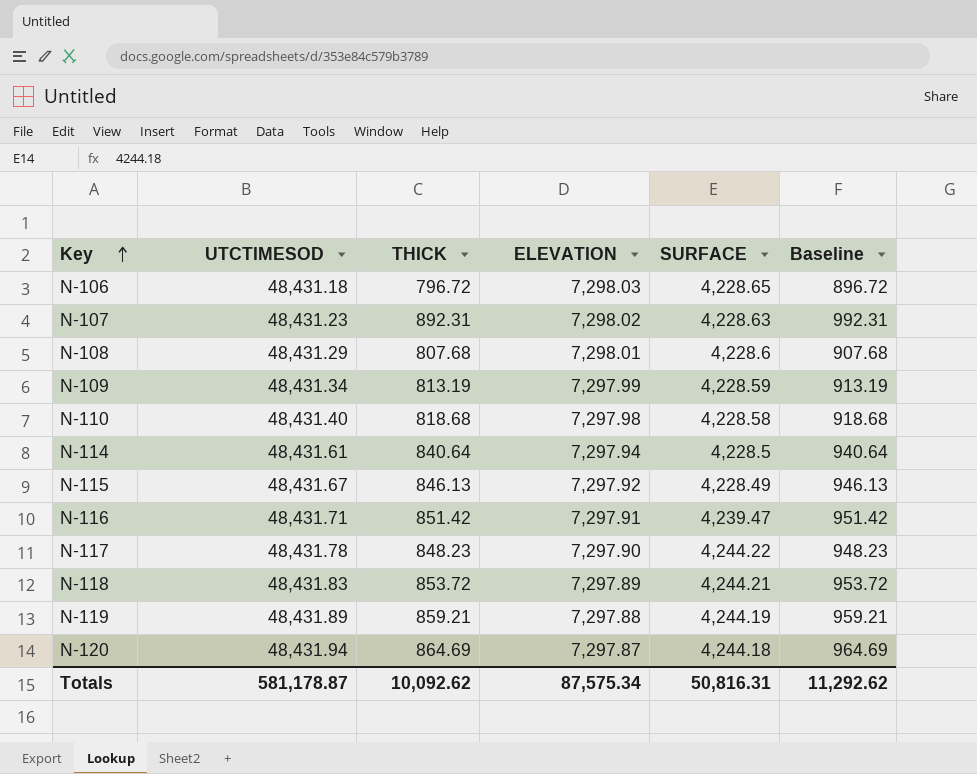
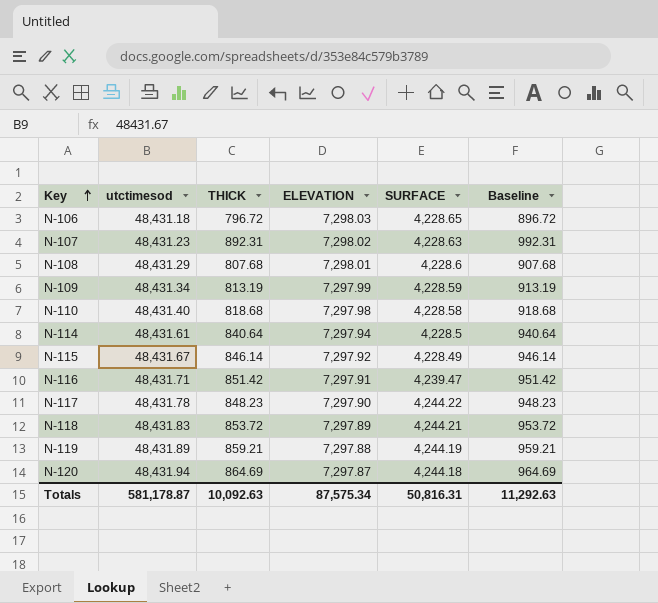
column name: UTCTIMESOD -> utctimesod
N-115 | THICK: 846.13 -> 846.14
N-115 | Baseline: 946.13 -> 946.14
Totals | THICK: 10,092.62 -> 10,092.63
Totals | Baseline: 11,292.62 -> 11,292.63

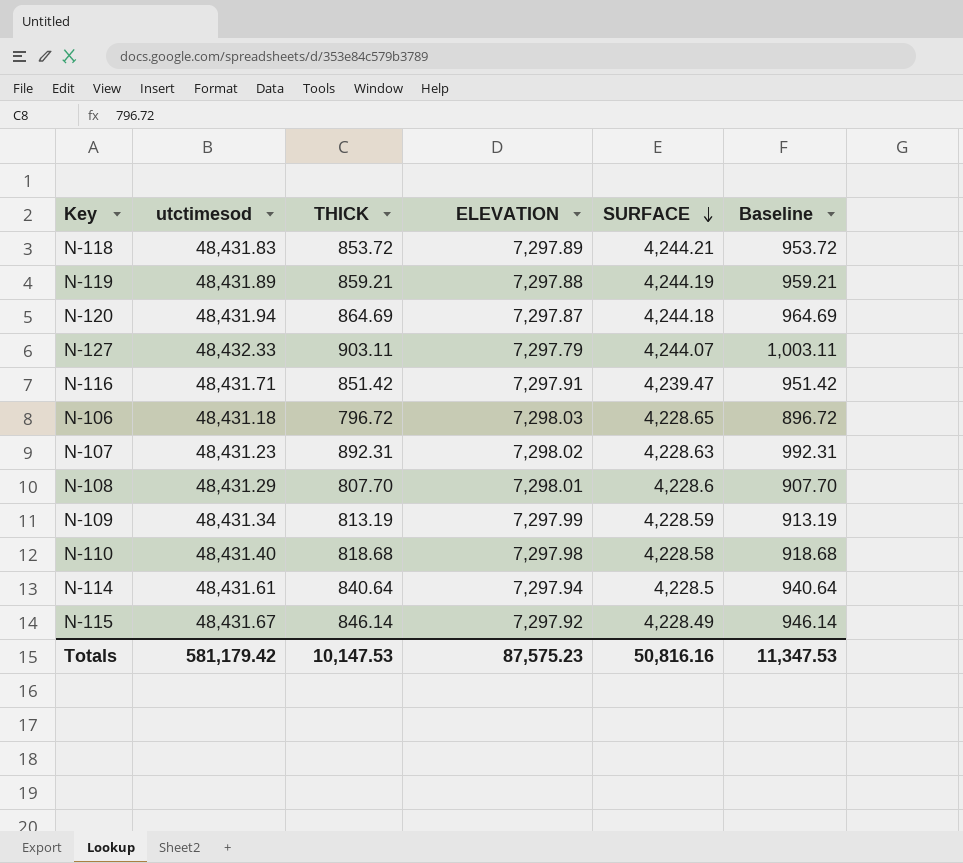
row order: Key ascending -> SURFACE descending
row N-117: 48,431.78 | 848.23 | 7,297.90 | 4,244.22 | 948.23 -> none
row N-127: none -> 48,432.33 | 903.11 | 7,297.79 | 4,244.07 | 1,003.11
N-108 | THICK: 807.68 -> 807.70
N-108 | Baseline: 907.68 -> 907.70
Totals | utctimesod: 581,178.87 -> 581,179.42
Totals | THICK: 10,092.63 -> 10,147.53
Totals | ELEVATION: 87,575.34 -> 87,575.23
Totals | SURFACE: 50,816.31 -> 50,816.16
Totals | Baseline: 11,292.63 -> 11,347.53

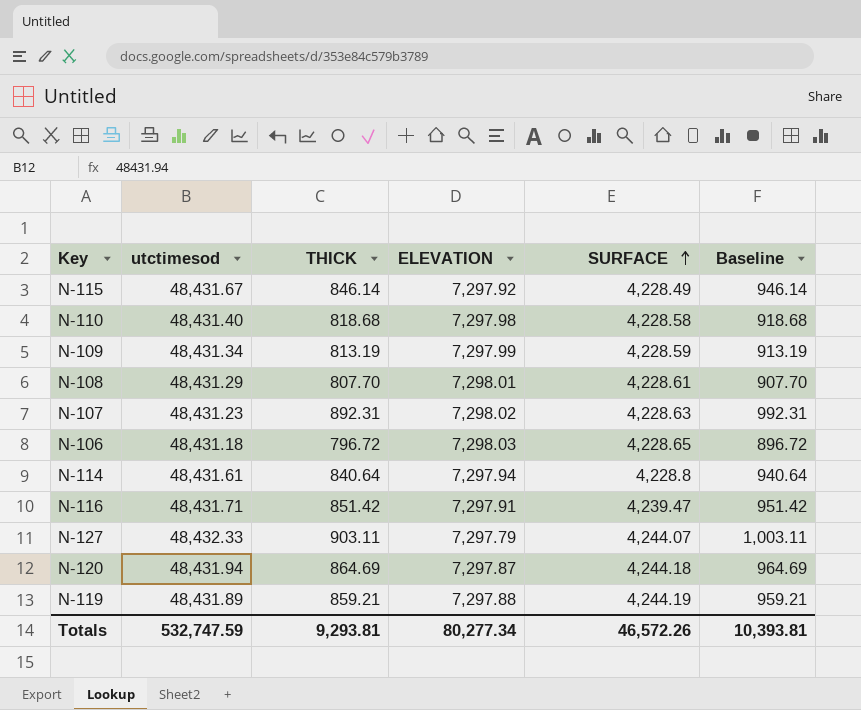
row order: SURFACE descending -> SURFACE ascending
row N-118: 48,431.83 | 853.72 | 7,297.89 | 4,244.21 | 953.72 -> none
N-108 | SURFACE: 4,228.6 -> 4,228.61
N-114 | SURFACE: 4,228.5 -> 4,228.8
Totals | utctimesod: 581,179.42 -> 532,747.59
Totals | THICK: 10,147.53 -> 9,293.81
Totals | ELEVATION: 87,575.23 -> 80,277.34
Totals | SURFACE: 50,816.16 -> 46,572.26
Totals | Baseline: 11,347.53 -> 10,393.81

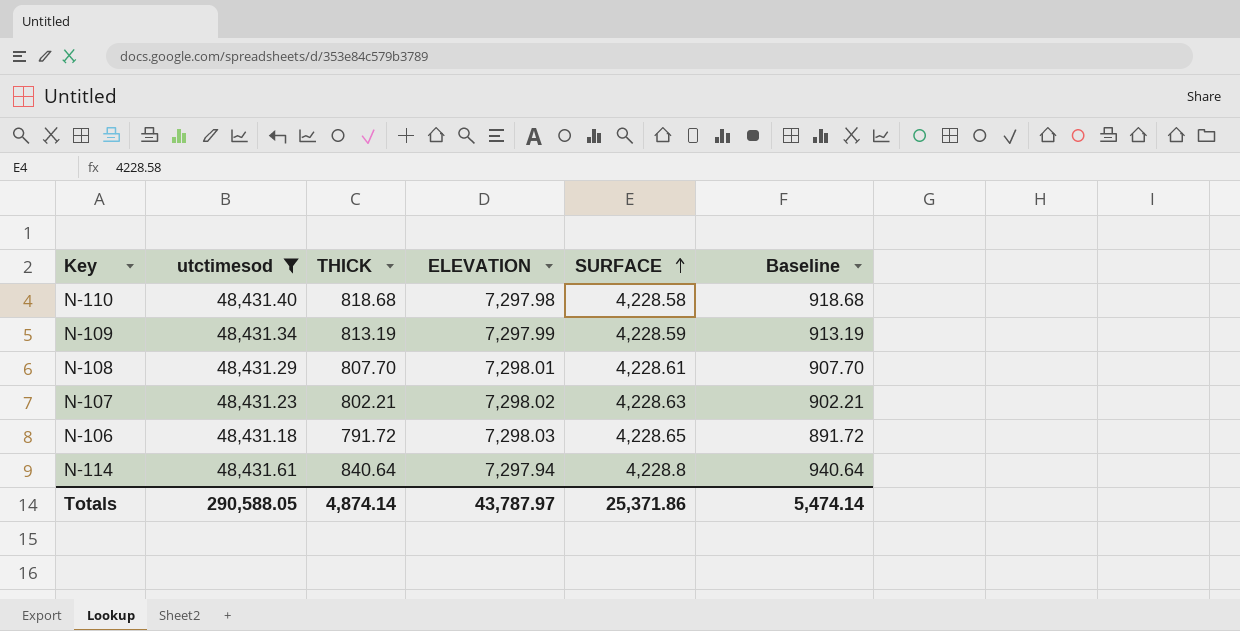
filter: none -> utctimesod <= 48,431.61
N-107 | THICK: 892.31 -> 802.21
N-107 | Baseline: 992.31 -> 902.21
N-106 | THICK: 796.72 -> 791.72
N-106 | Baseline: 896.72 -> 891.72
Totals | utctimesod: 532,747.59 -> 290,588.05
Totals | THICK: 9,293.81 -> 4,874.14
Totals | ELEVATION: 80,277.34 -> 43,787.97
Totals | SURFACE: 46,572.26 -> 25,371.86
Totals | Baseline: 10,393.81 -> 5,474.14

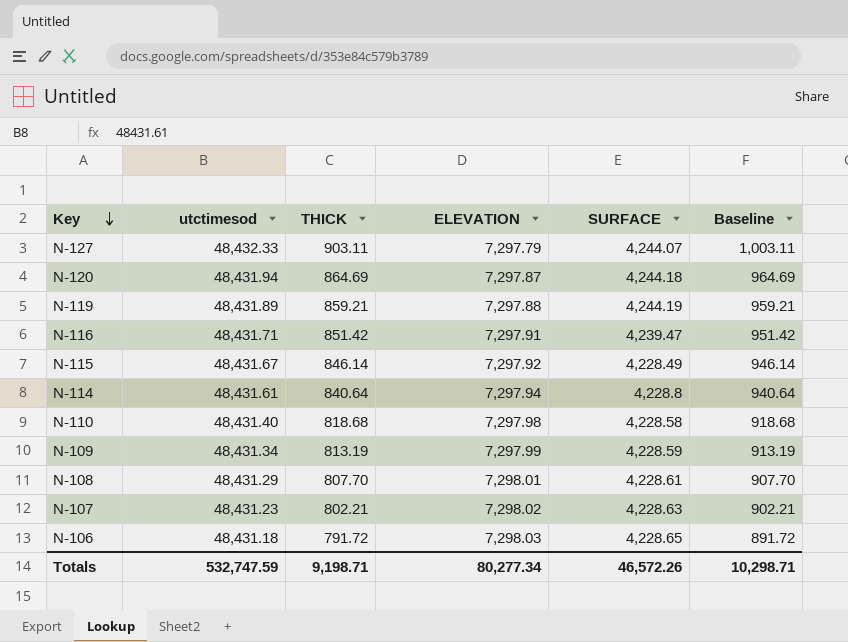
filter: utctimesod <= 48,431.61 -> none
row order: SURFACE ascending -> Key descending
Totals | utctimesod: 290,588.05 -> 532,747.59
Totals | THICK: 4,874.14 -> 9,198.71
Totals | ELEVATION: 43,787.97 -> 80,277.34
Totals | SURFACE: 25,371.86 -> 46,572.26
Totals | Baseline: 5,474.14 -> 10,298.71

